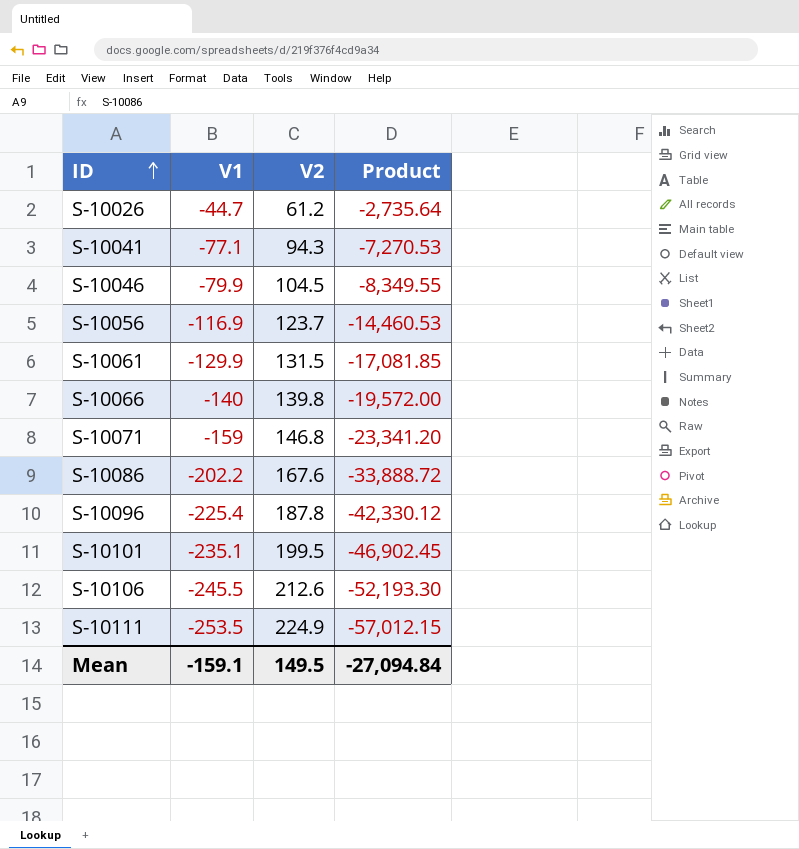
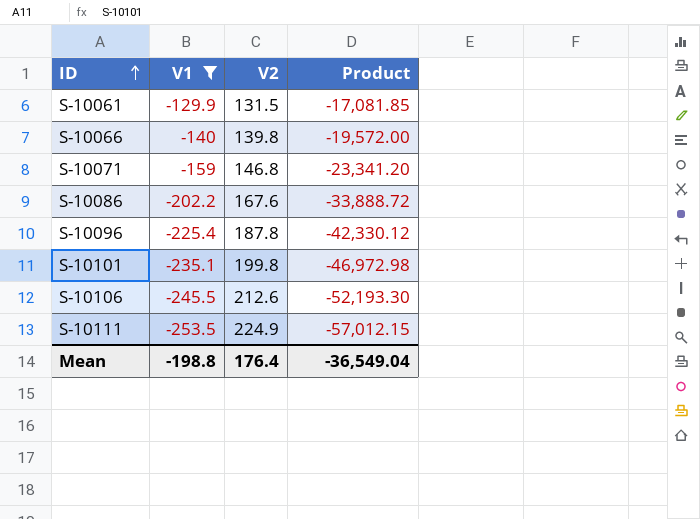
filter: none -> V1 <= -129.9
S-10101 | V2: 199.5 -> 199.8
S-10101 | Product: -46,902.45 -> -46,972.98
Mean | V1: -159.1 -> -198.8
Mean | V2: 149.5 -> 176.4
Mean | Product: -27,094.84 -> -36,549.04

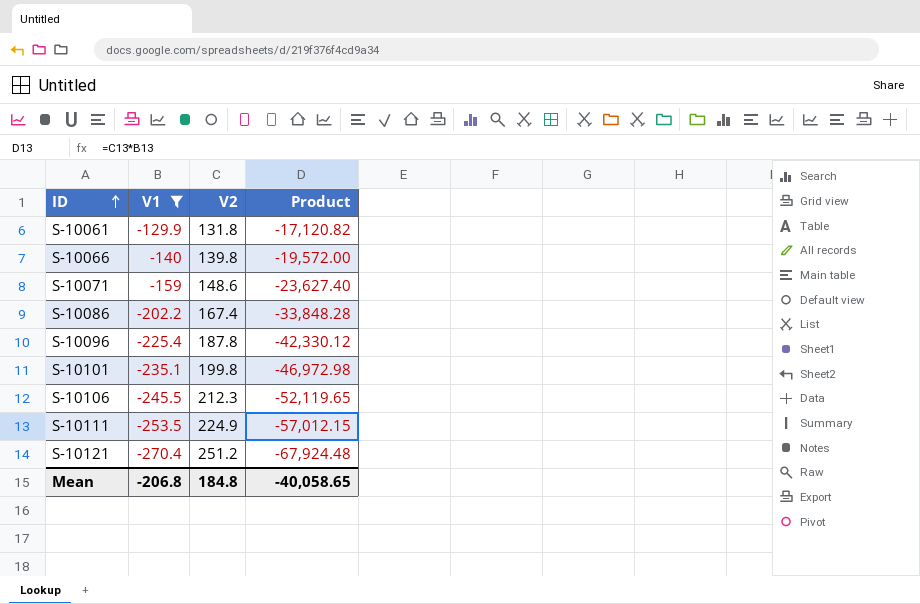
S-10061 | V2: 131.5 -> 131.8
S-10061 | Product: -17,081.85 -> -17,120.82
S-10071 | V2: 146.8 -> 148.6
S-10071 | Product: -23,341.20 -> -23,627.40
S-10086 | V2: 167.6 -> 167.4
S-10086 | Product: -33,888.72 -> -33,848.28
S-10106 | V2: 212.6 -> 212.3
S-10106 | Product: -52,193.30 -> -52,119.65
row S-10121: none -> -270.4 | 251.2 | -67,924.48
Mean | V1: -198.8 -> -206.8
Mean | V2: 176.4 -> 184.8
Mean | Product: -36,549.04 -> -40,058.65

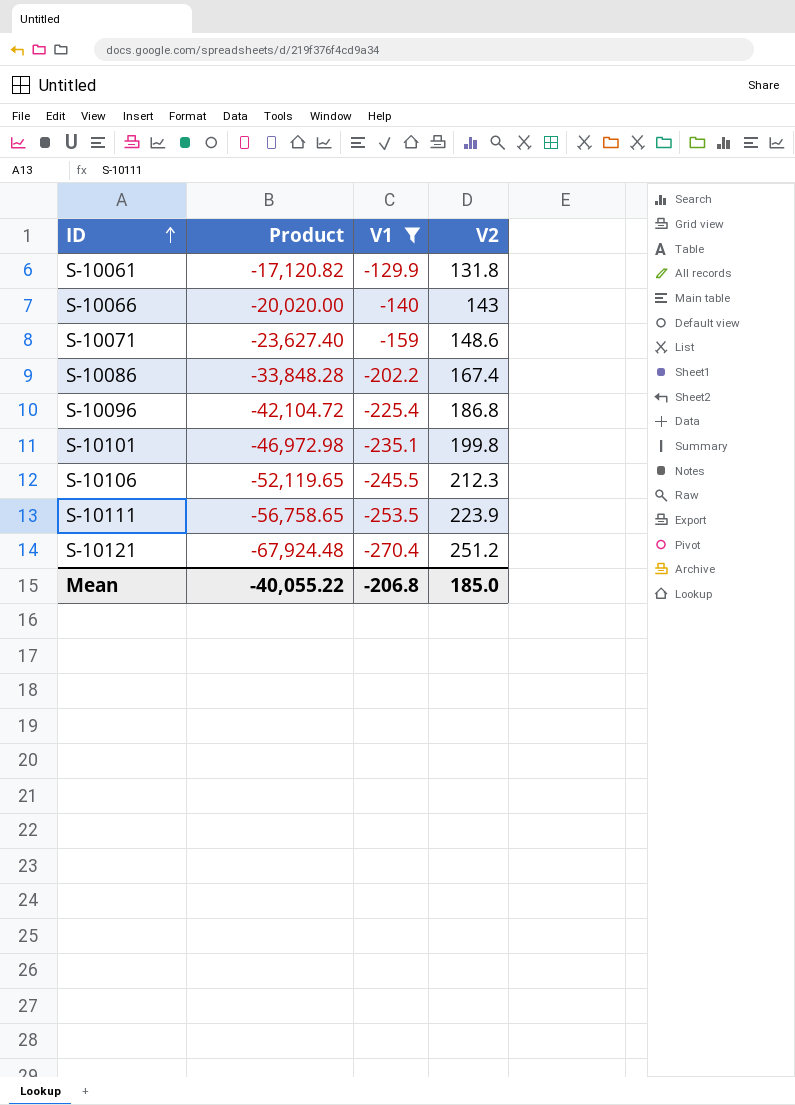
column Product | position: 4 -> 2
S-10066 | Product: -19,572.00 -> -20,020.00
S-10066 | V2: 139.8 -> 143
S-10096 | Product: -42,330.12 -> -42,104.72
S-10096 | V2: 187.8 -> 186.8
S-10111 | Product: -57,012.15 -> -56,758.65
S-10111 | V2: 224.9 -> 223.9
Mean | Product: -40,058.65 -> -40,055.22
Mean | V2: 184.8 -> 185.0

